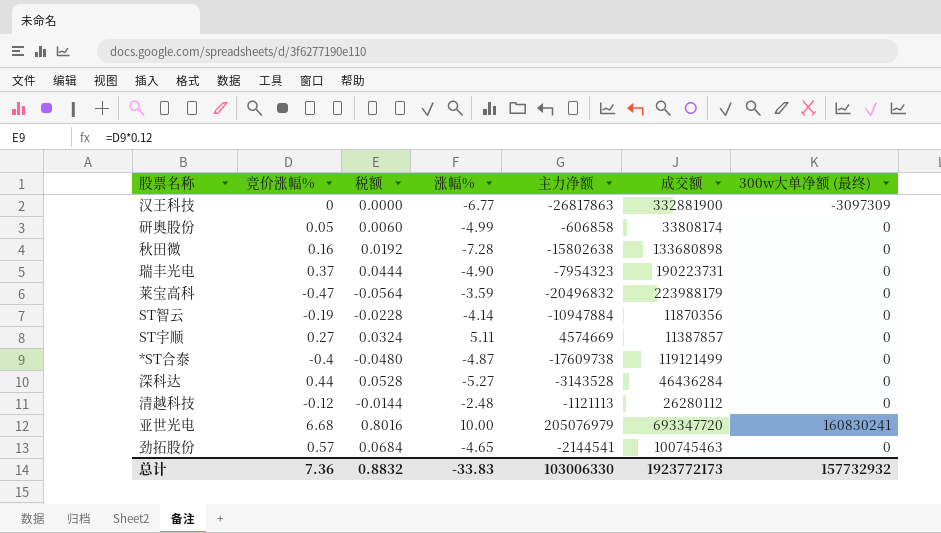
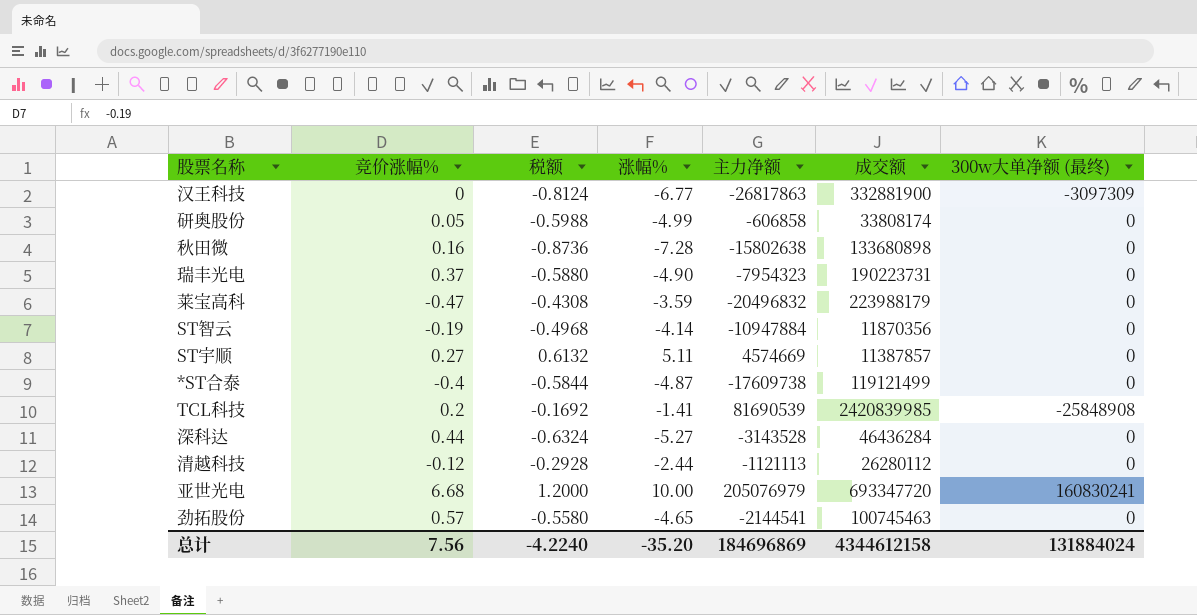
column 税额 | formula: [竞价涨幅%] * 0.12 -> [涨幅%] * 0.12
row TCL科技: none -> 0.2 | -0.1692 | -1.41 | 81690539 | 2420839985 | -25848908
清越科技 | 涨幅%: -2.48 -> -2.44
总计 | 竞价涨幅%: 7.36 -> 7.56
总计 | 税额: 0.8832 -> -4.2240
总计 | 涨幅%: -33.83 -> -35.20
总计 | 主力净额: 103006330 -> 184696869
总计 | 成交额: 1923772173 -> 4344612158
总计 | 300w大单净额 (最终): 157732932 -> 131884024

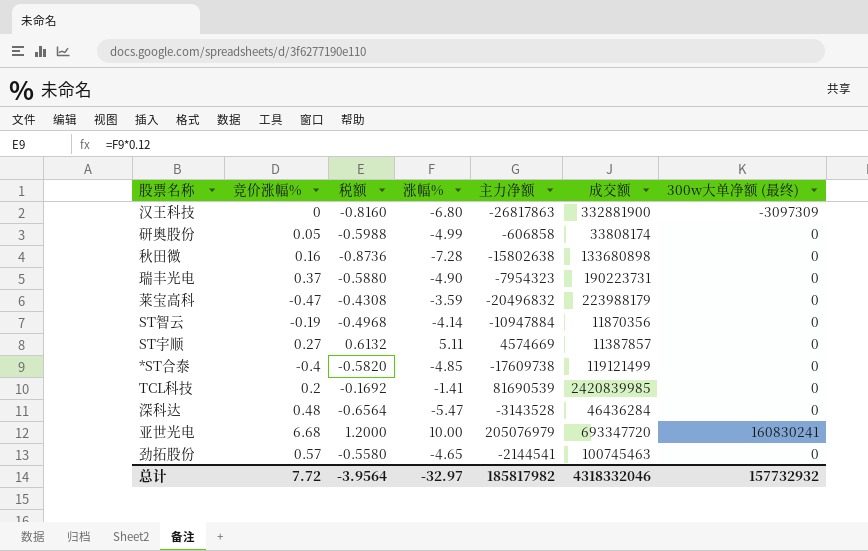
row 清越科技: -0.12 | -0.2928 | -2.44 | -1121113 | 26280112 | 0 -> none
汉王科技 | 税额: -0.8124 -> -0.8160
汉王科技 | 涨幅%: -6.77 -> -6.80
*ST合泰 | 税额: -0.5844 -> -0.5820
*ST合泰 | 涨幅%: -4.87 -> -4.85
TCL科技 | 300w大单净额 (最终): -25848908 -> 0
深科达 | 竞价涨幅%: 0.44 -> 0.48
深科达 | 税额: -0.6324 -> -0.6564
深科达 | 涨幅%: -5.27 -> -5.47
总计 | 竞价涨幅%: 7.56 -> 7.72
总计 | 税额: -4.2240 -> -3.9564
总计 | 涨幅%: -35.20 -> -32.97
总计 | 主力净额: 184696869 -> 185817982
总计 | 成交额: 4344612158 -> 4318332046
总计 | 300w大单净额 (最终): 131884024 -> 157732932

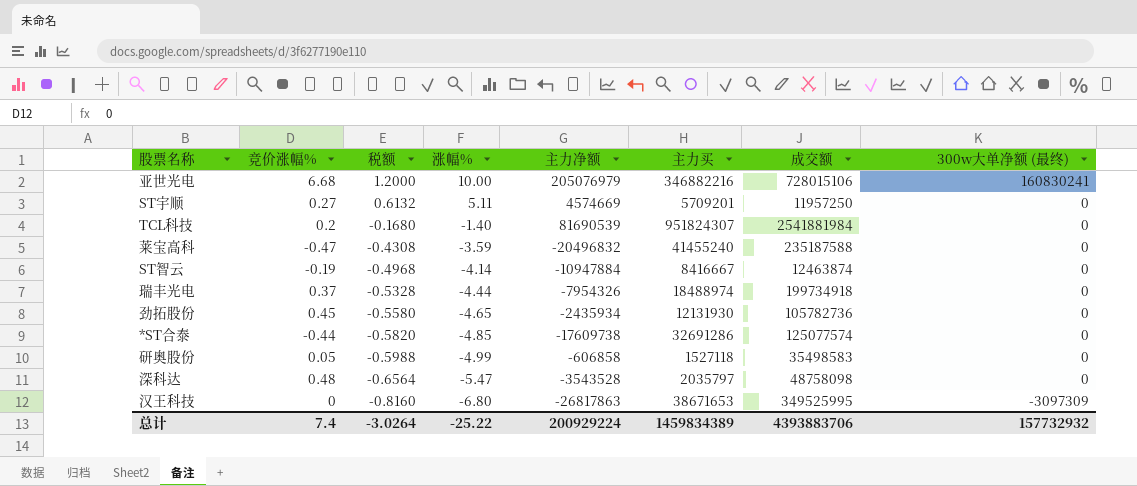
row order: none -> 税额 descending
column 主力买 | position: none -> 6
row 秋田微: 0.16 | -0.8736 | -7.28 | -15802638 | 133680898 | 0 -> none
亚世光电 | 成交额: 693347720 -> 728015106
ST宇顺 | 成交额: 11387857 -> 11957250
TCL科技 | 税额: -0.1692 -> -0.1680
TCL科技 | 涨幅%: -1.41 -> -1.40
TCL科技 | 成交额: 2420839985 -> 2541881984
莱宝高科 | 成交额: 223988179 -> 235187588
ST智云 | 成交额: 11870356 -> 12463874
瑞丰光电 | 税额: -0.5880 -> -0.5328
瑞丰光电 | 涨幅%: -4.90 -> -4.44
瑞丰光电 | 主力净额: -7954323 -> -7954326
瑞丰光电 | 成交额: 190223731 -> 199734918
劲拓股份 | 竞价涨幅%: 0.57 -> 0.45
劲拓股份 | 主力净额: -2144541 -> -2435934
劲拓股份 | 成交额: 100745463 -> 105782736
*ST合泰 | 竞价涨幅%: -0.4 -> -0.44
*ST合泰 | 成交额: 119121499 -> 125077574
研奥股份 | 成交额: 33808174 -> 35498583
深科达 | 主力净额: -3143528 -> -3543528
深科达 | 成交额: 46436284 -> 48758098
汉王科技 | 成交额: 332881900 -> 349525995
总计 | 竞价涨幅%: 7.72 -> 7.4
总计 | 税额: -3.9564 -> -3.0264
总计 | 涨幅%: -32.97 -> -25.22
总计 | 主力净额: 185817982 -> 200929224
总计 | 成交额: 4318332046 -> 4393883706

